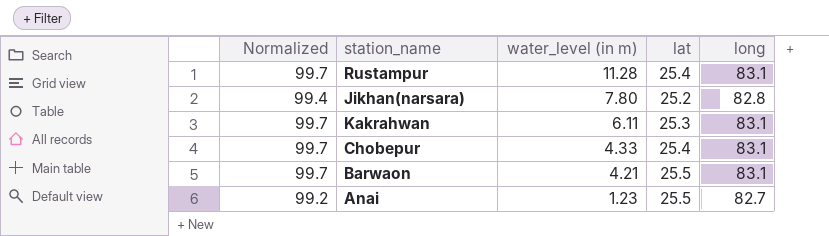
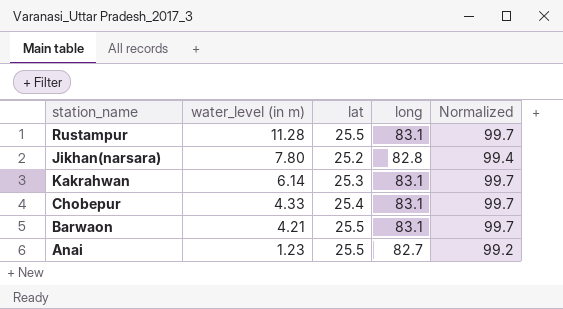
column Normalized | position: 1 -> 5
Rustampur | lat: 25.4 -> 25.5
Kakrahwan | water_level (in m): 6.11 -> 6.14

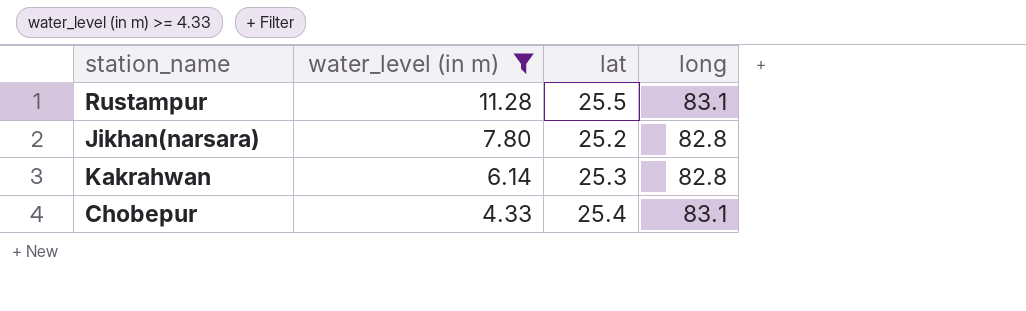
filter: none -> water_level (in m) >= 4.33
column Normalized | formula: [long] * 1.2 -> none
Kakrahwan | long: 83.1 -> 82.8

